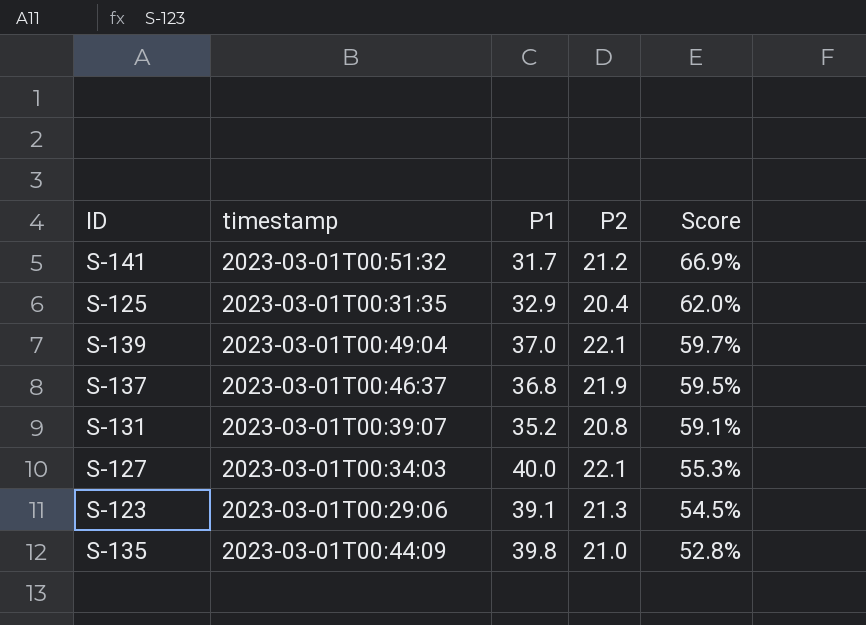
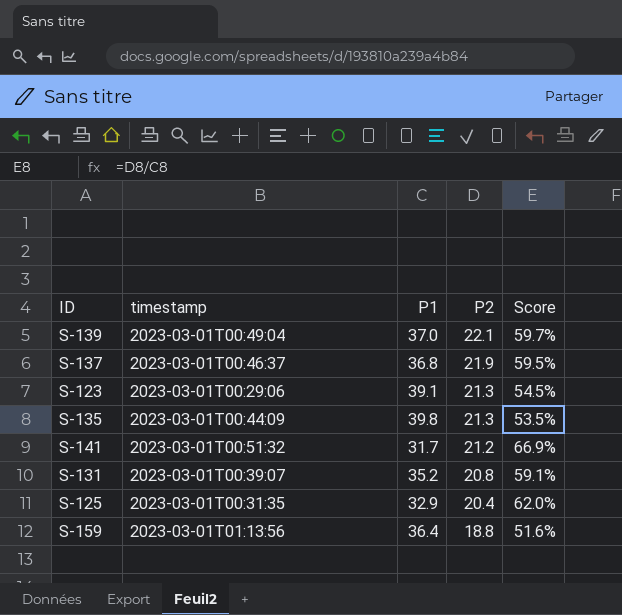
row order: Score descending -> P2 descending
row S-127: 2023-03-01T00:34:03 | 40.0 | 22.1 | 55.3% -> none
S-135 | P2: 21.0 -> 21.3
S-135 | Score: 52.8% -> 53.5%
row S-159: none -> 2023-03-01T01:13:56 | 36.4 | 18.8 | 51.6%

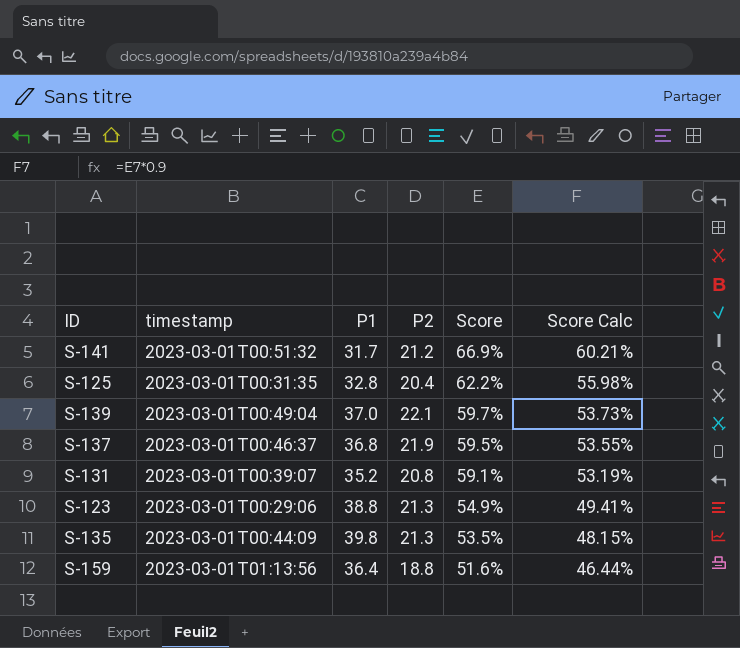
row order: P2 descending -> Score descending
column Score Calc | formula: none -> [Score] * 0.9
S-125 | P1: 32.9 -> 32.8
S-125 | Score: 62.0% -> 62.2%
S-123 | P1: 39.1 -> 38.8
S-123 | Score: 54.5% -> 54.9%

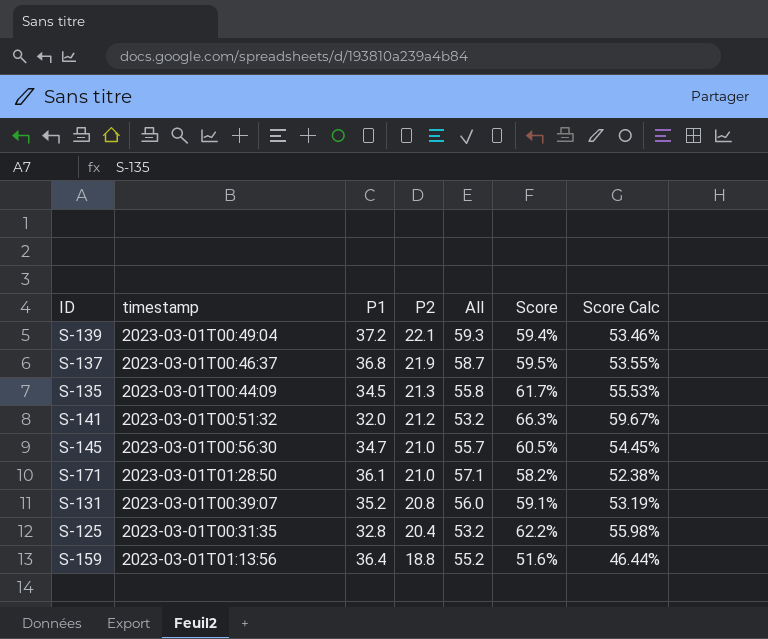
row order: Score descending -> P2 descending
column All | formula: none -> [P1] + [P2]
row S-123: 2023-03-01T00:29:06 | 38.8 | 21.3 | 54.9% | 49.41% -> none
S-139 | P1: 37.0 -> 37.2
S-139 | Score: 59.7% -> 59.4%
S-139 | Score Calc: 53.73% -> 53.46%
S-135 | P1: 39.8 -> 34.5
S-135 | Score: 53.5% -> 61.7%
S-135 | Score Calc: 48.15% -> 55.53%
S-141 | P1: 31.7 -> 32.0
S-141 | Score: 66.9% -> 66.3%
S-141 | Score Calc: 60.21% -> 59.67%
row S-145: none -> 2023-03-01T00:56:30 | 34.7 | 21.0 | 55.7 | 60.5% | 54.45%
row S-171: none -> 2023-03-01T01:28:50 | 36.1 | 21.0 | 57.1 | 58.2% | 52.38%

